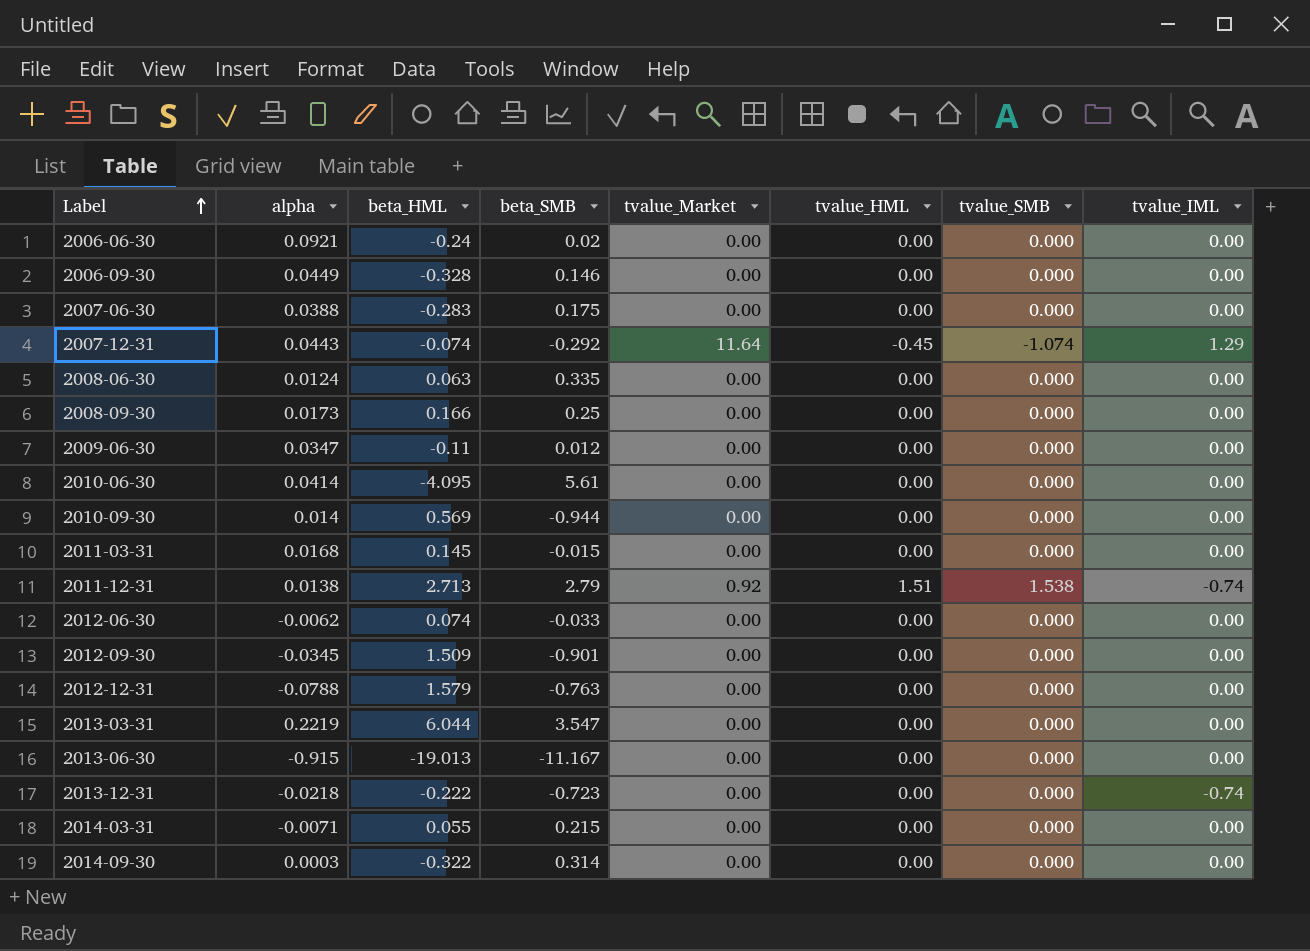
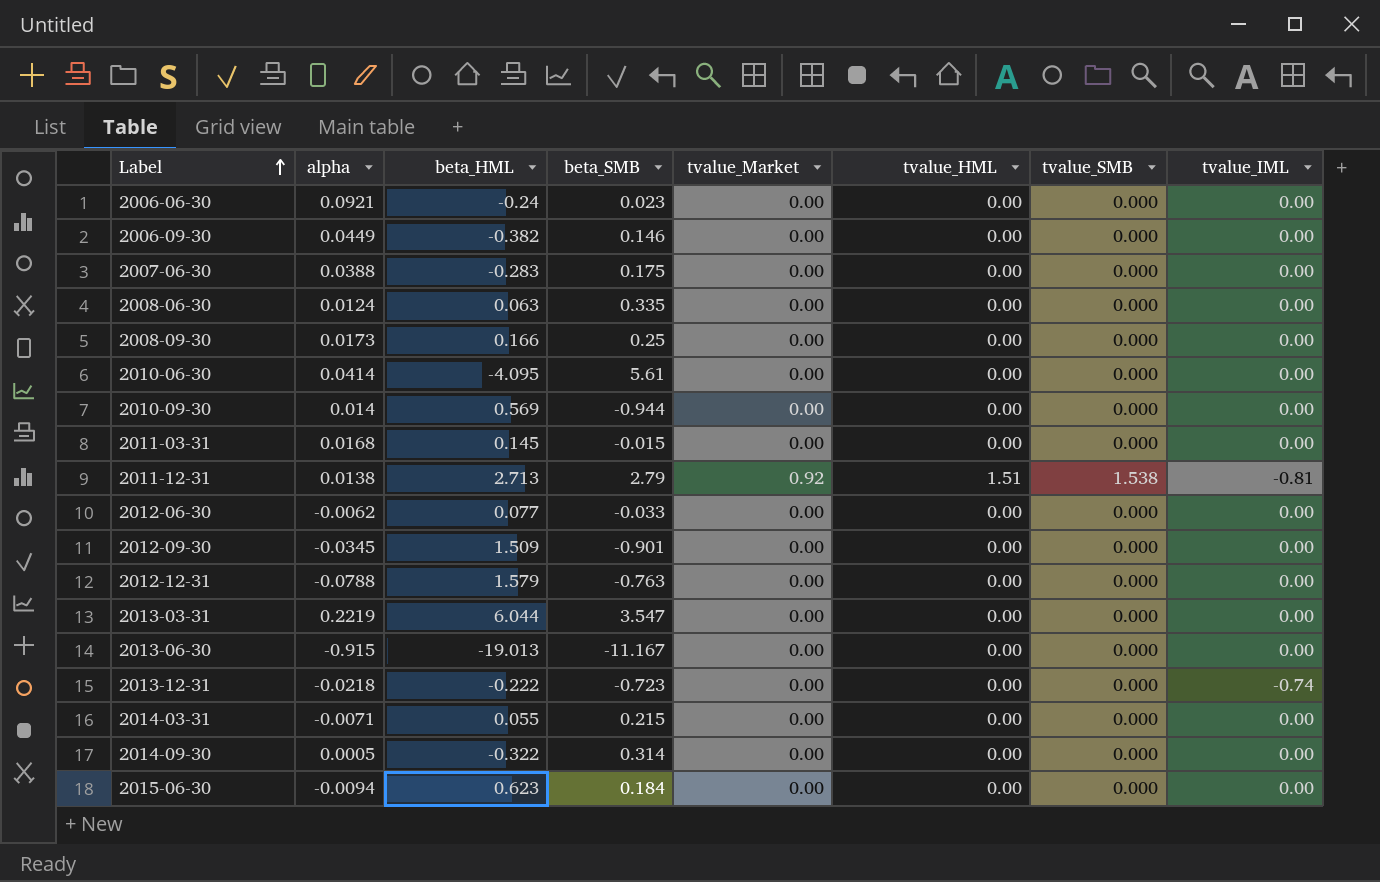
row 2007-12-31: 0.0443 | -0.074 | -0.292 | 11.64 | -0.45 | -1.074 | 1.29 -> none
row 2009-06-30: 0.0347 | -0.11 | 0.012 | 0.00 | 0.00 | 0.000 | 0.00 -> none
2006-06-30 | beta_SMB: 0.02 -> 0.023
2006-09-30 | beta_HML: -0.328 -> -0.382
2011-12-31 | tvalue_IML: -0.74 -> -0.81
2012-06-30 | beta_HML: 0.074 -> 0.077
2014-09-30 | alpha: 0.0003 -> 0.0005
row 2015-06-30: none -> -0.0094 | 0.623 | 0.184 | 0.00 | 0.00 | 0.000 | 0.00

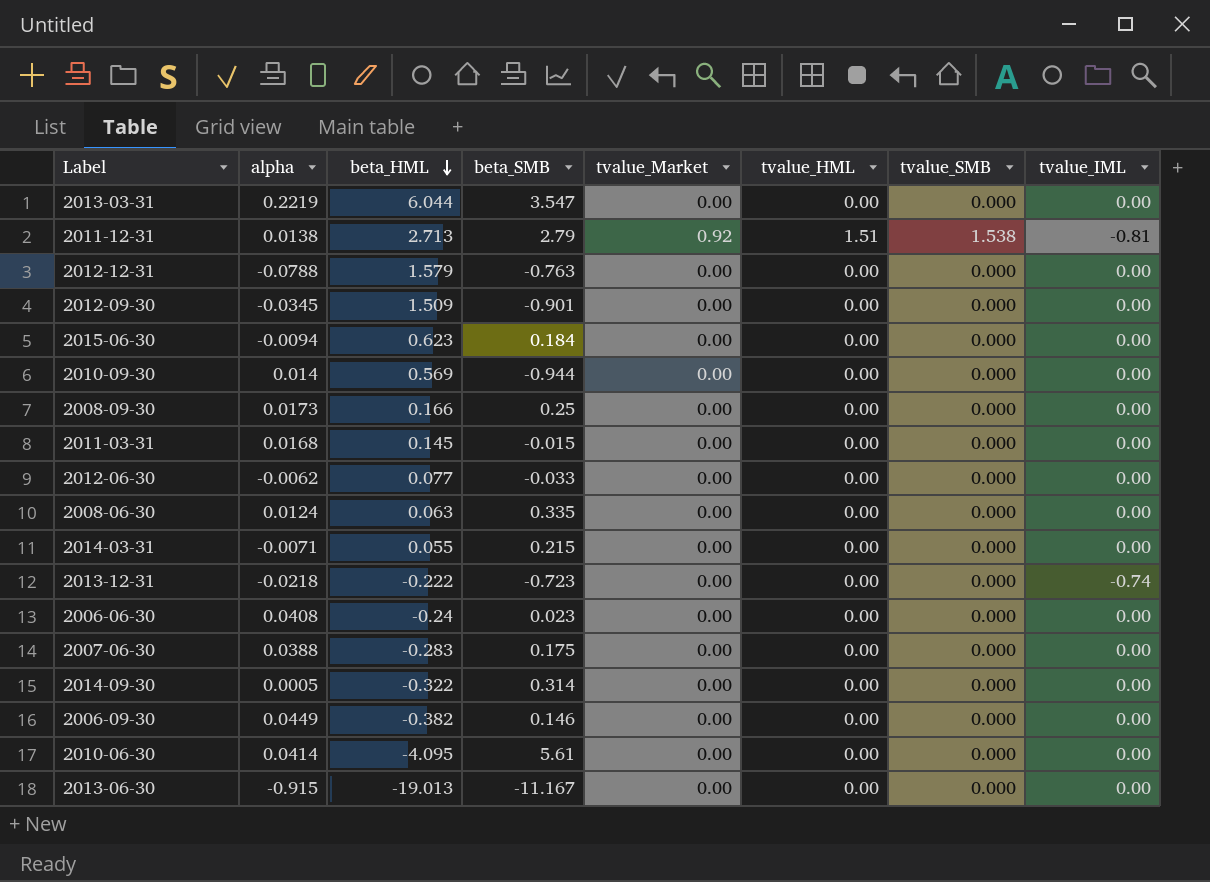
row order: Label ascending -> beta_HML descending
2006-06-30 | alpha: 0.0921 -> 0.0408

